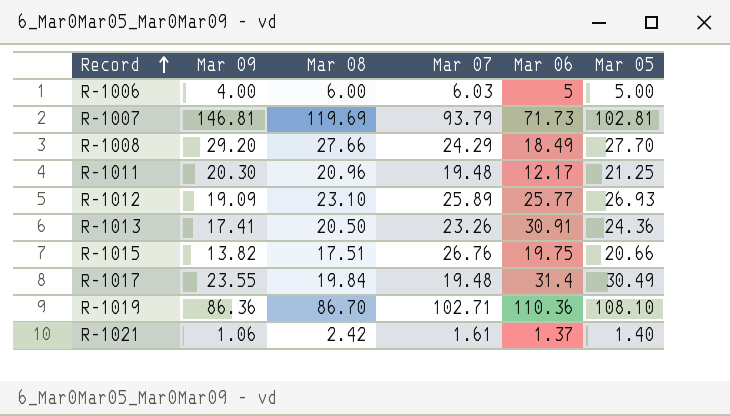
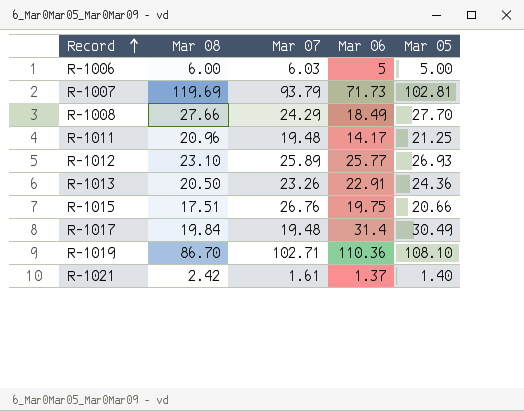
column Mar 09 | position: 2 -> none
R-1011 | Mar 06: 12.17 -> 14.17
R-1013 | Mar 06: 30.91 -> 22.91

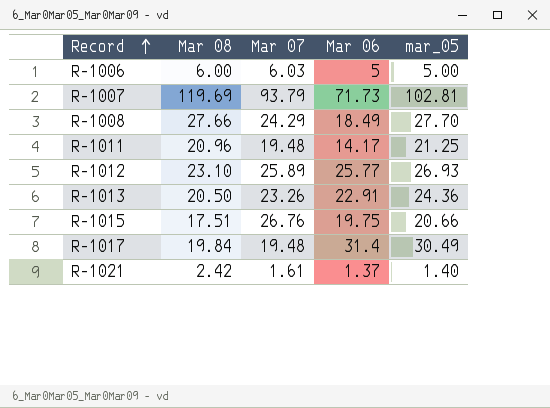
column name: Mar 05 -> mar_05
row R-1019: 86.70 | 102.71 | 110.36 | 108.10 -> none

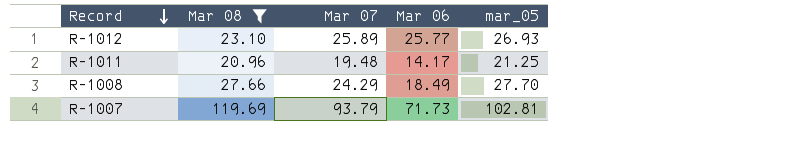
filter: none -> Mar 08 >= 20.96
row order: Record ascending -> Record descending

